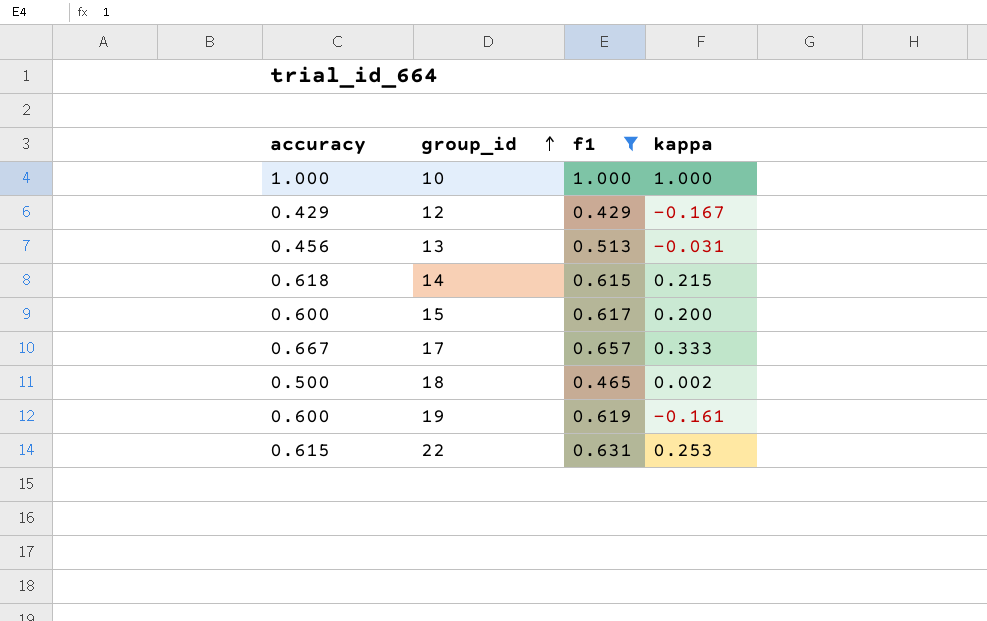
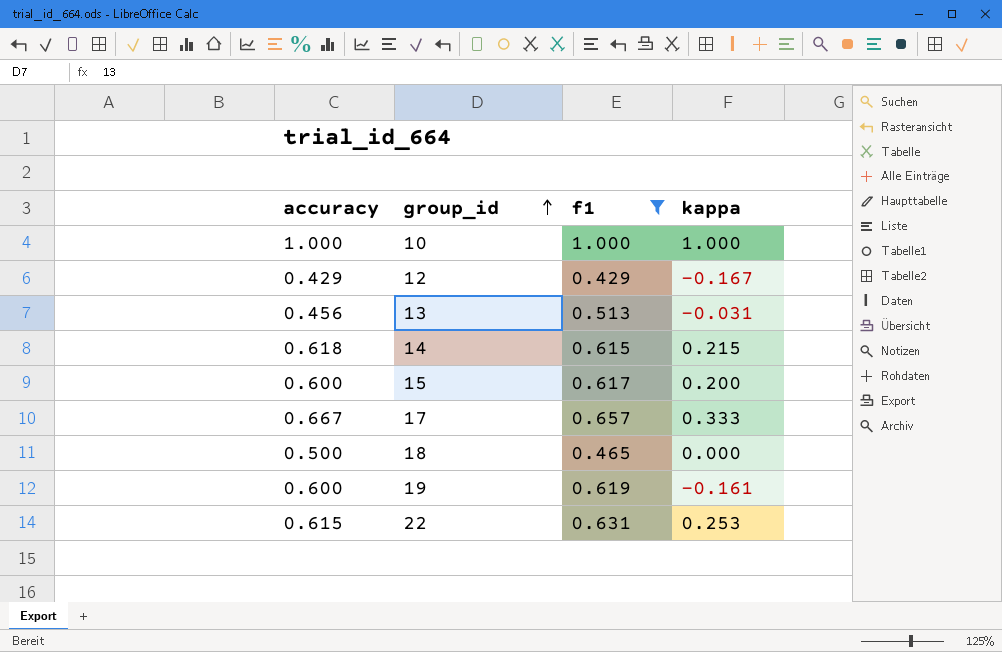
18 | kappa: 0.002 -> 0.000

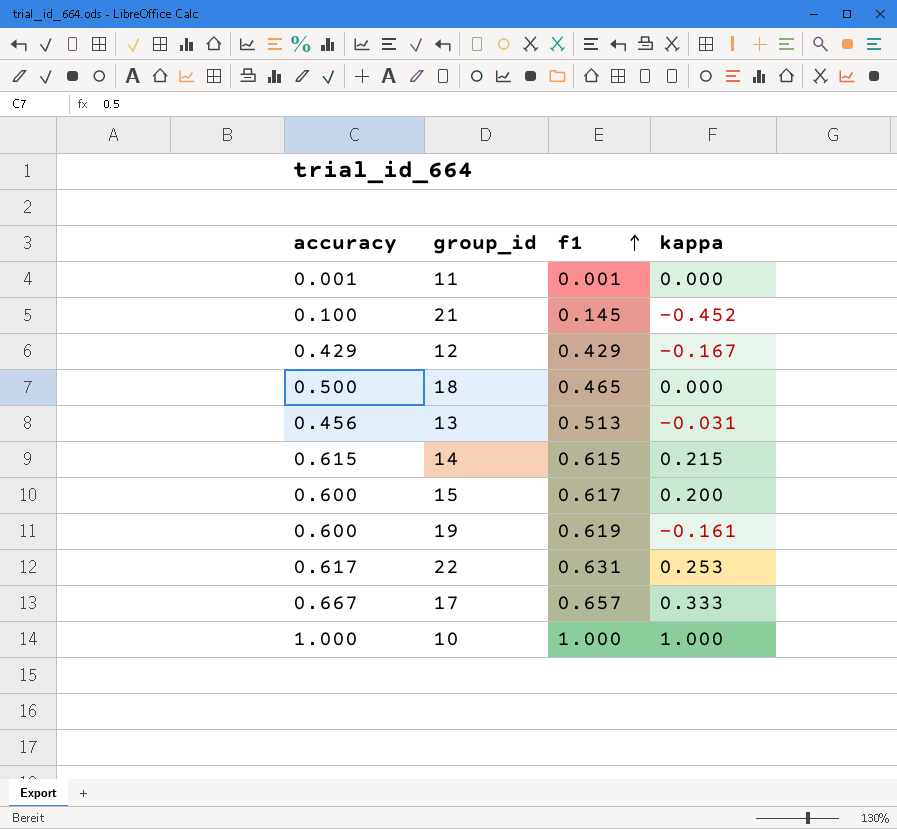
filter: f1 >= 0.429 -> none
row order: group_id ascending -> f1 ascending
14 | accuracy: 0.618 -> 0.615
22 | accuracy: 0.615 -> 0.617

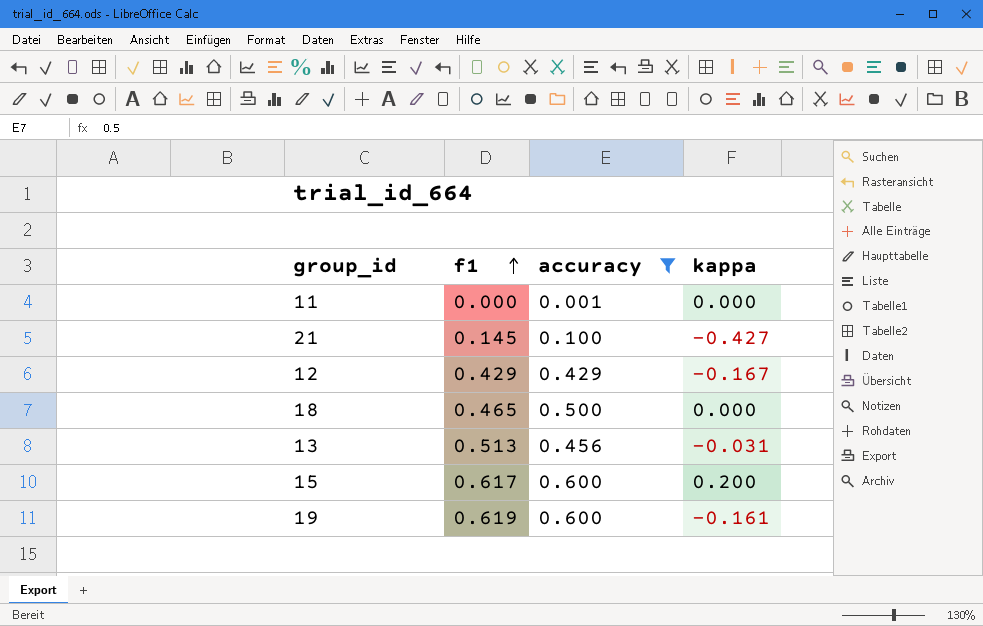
filter: none -> accuracy <= 0.600
column accuracy | position: 1 -> 3
11 | f1: 0.001 -> 0.000
21 | kappa: -0.452 -> -0.427

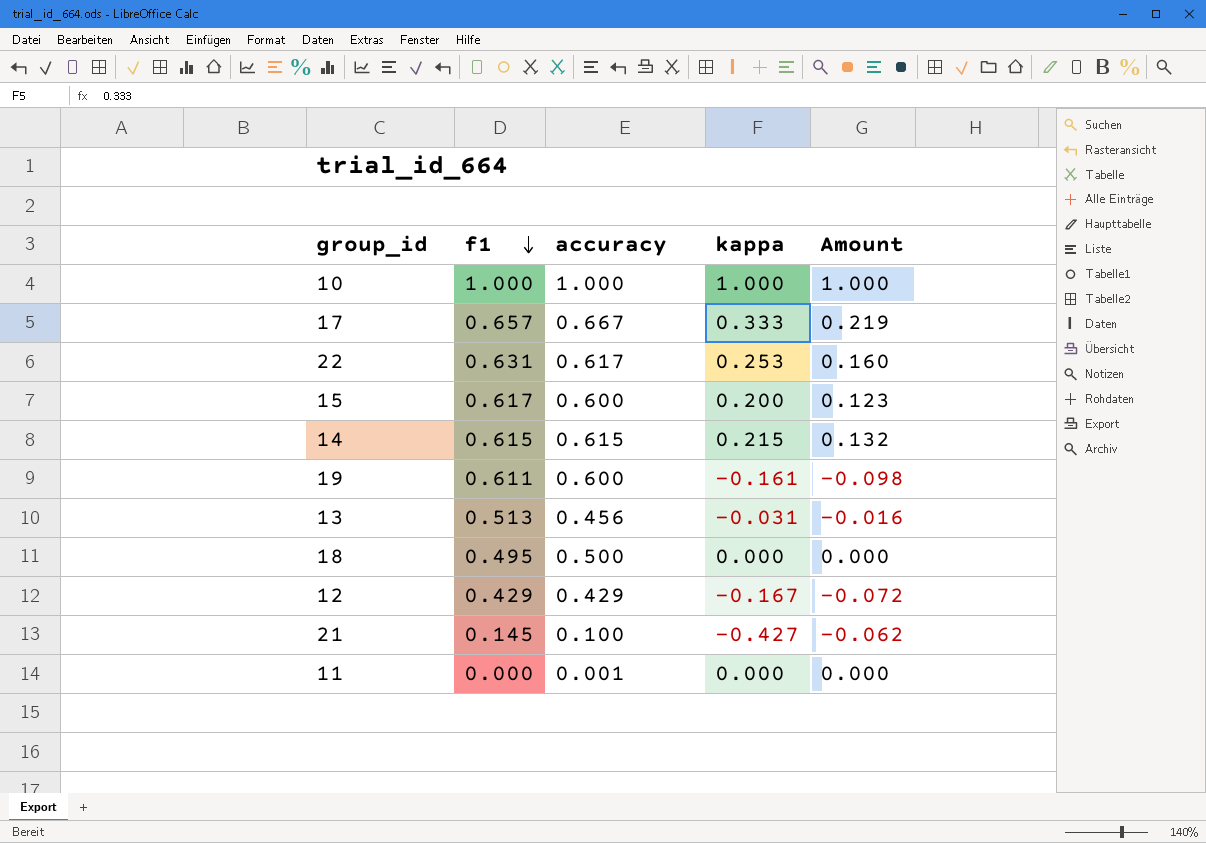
filter: accuracy <= 0.600 -> none
row order: f1 ascending -> f1 descending
column Amount | formula: none -> [f1] * [kappa]
19 | f1: 0.619 -> 0.611
18 | f1: 0.465 -> 0.495

